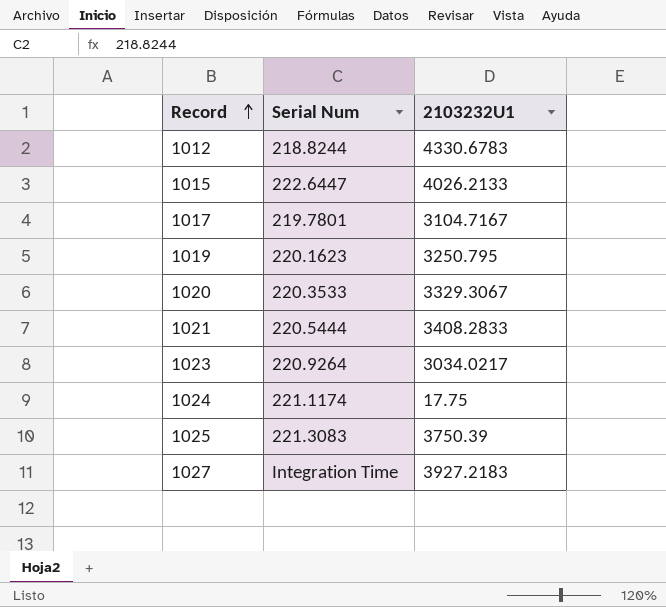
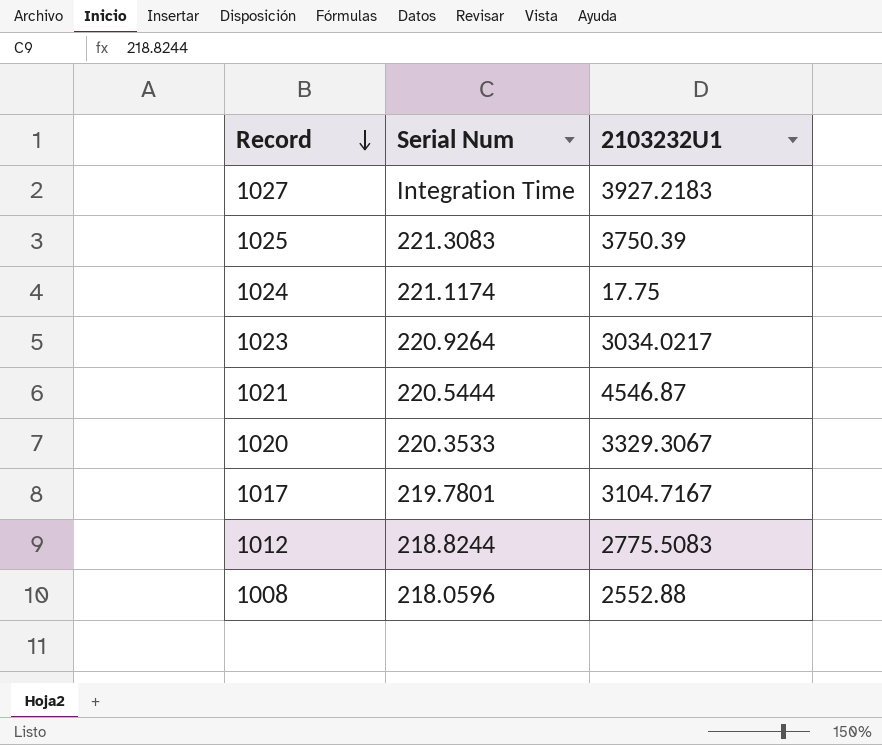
row order: Record ascending -> Record descending
row 1015: 222.6447 | 4026.2133 -> none
row 1019: 220.1623 | 3250.795 -> none
1021 | 2103232U1: 3408.2833 -> 4546.87
1012 | 2103232U1: 4330.6783 -> 2775.5083
row 1008: none -> 218.0596 | 2552.88

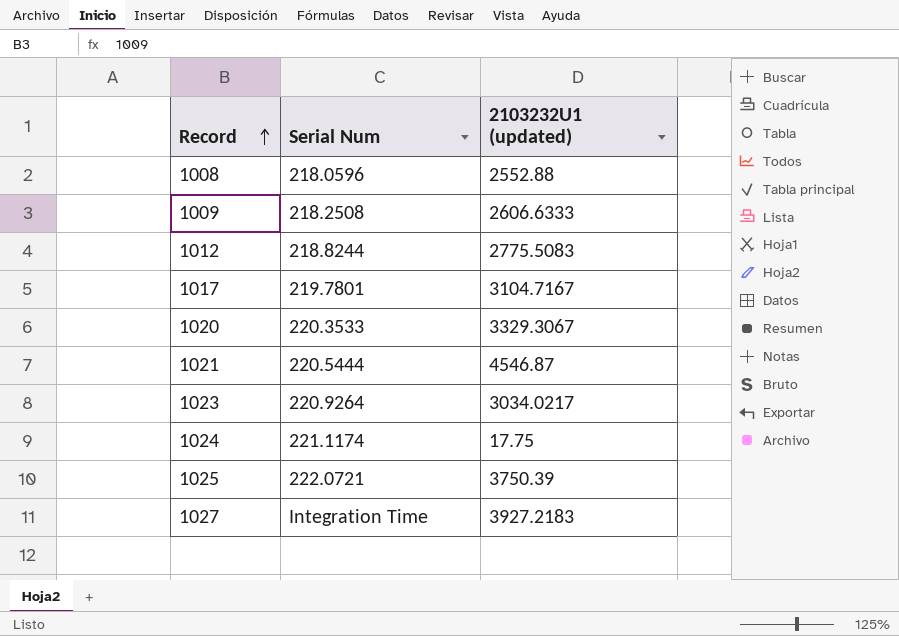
row order: Record descending -> Record ascending
column name: 2103232U1 -> 2103232U1 (updated)
row 1009: none -> 218.2508 | 2606.6333
1025 | Serial Num: 221.3083 -> 222.0721

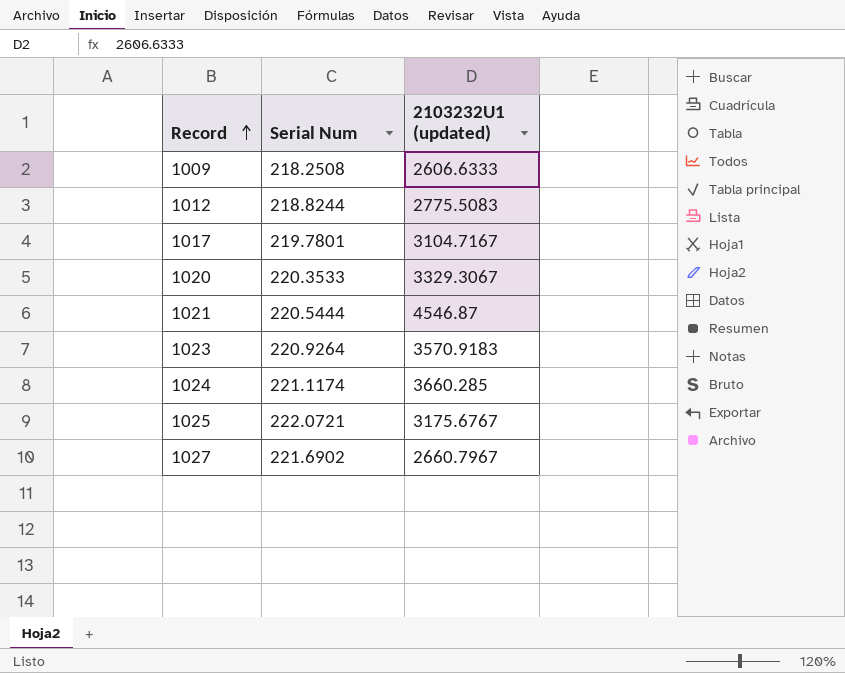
row 1008: 218.0596 | 2552.88 -> none
1023 | 2103232U1 (updated): 3034.0217 -> 3570.9183
1024 | 2103232U1 (updated): 17.75 -> 3660.285
1025 | 2103232U1 (updated): 3750.39 -> 3175.6767
1027 | Serial Num: Integration Time -> 221.6902
1027 | 2103232U1 (updated): 3927.2183 -> 2660.7967

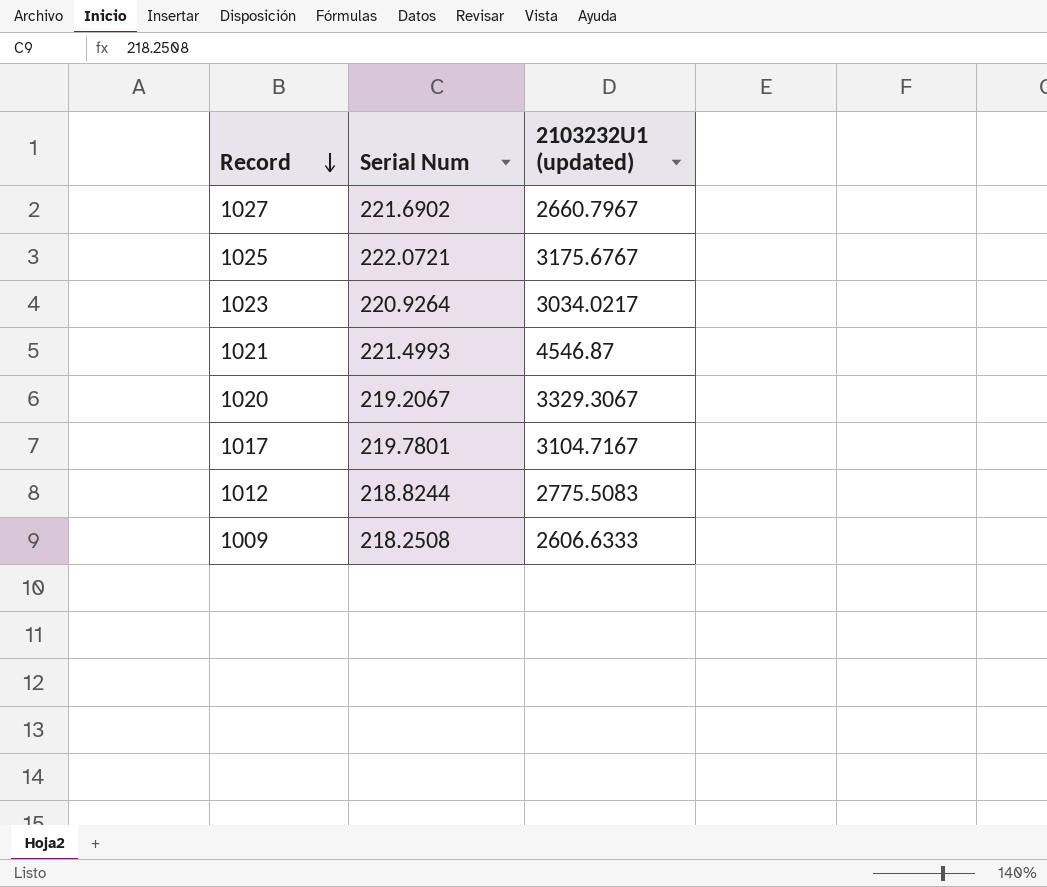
row order: Record ascending -> Record descending
row 1024: 221.1174 | 3660.285 -> none
1023 | 2103232U1 (updated): 3570.9183 -> 3034.0217
1021 | Serial Num: 220.5444 -> 221.4993
1020 | Serial Num: 220.3533 -> 219.2067

